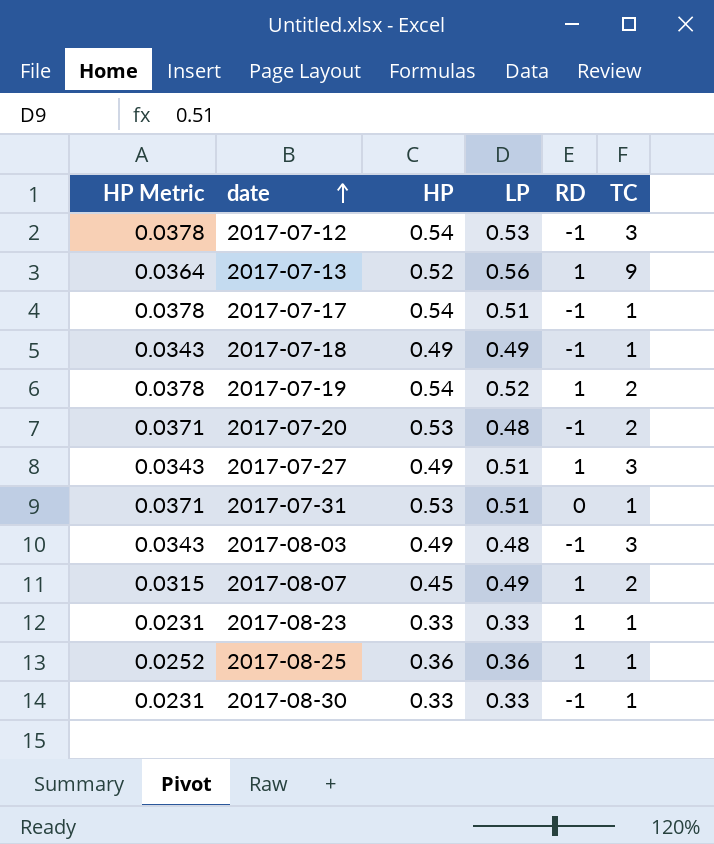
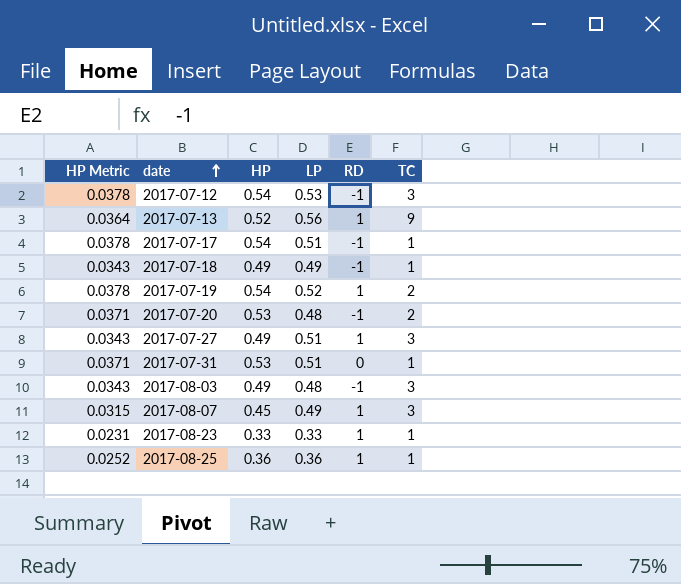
row 2017-08-30: 0.0231 | 0.33 | 0.33 | -1 | 1 -> none
2017-08-07 | TC: 2 -> 3

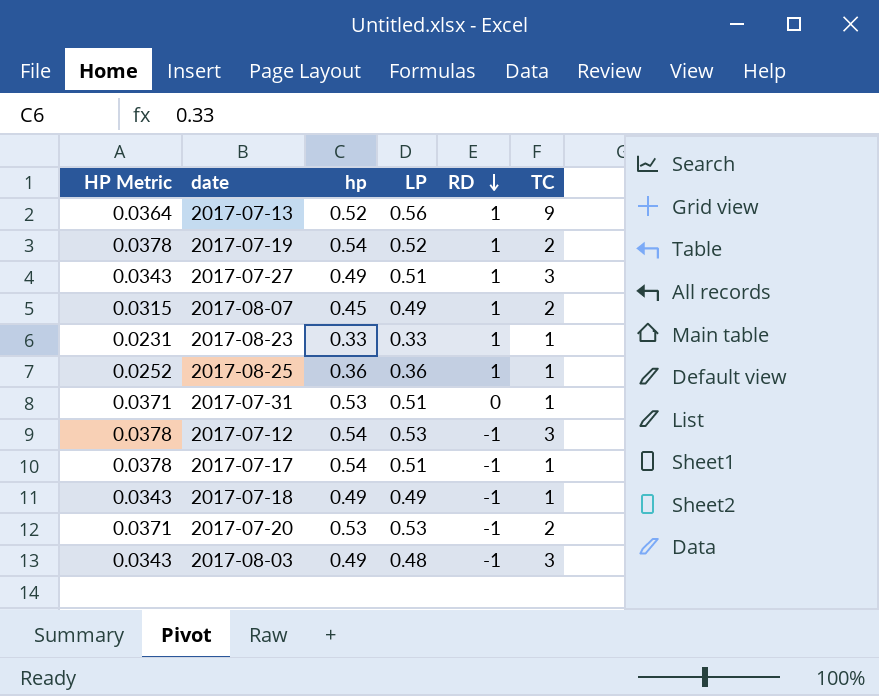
row order: date ascending -> RD descending
column name: HP -> hp
2017-08-07 | TC: 3 -> 2
2017-07-20 | LP: 0.48 -> 0.53

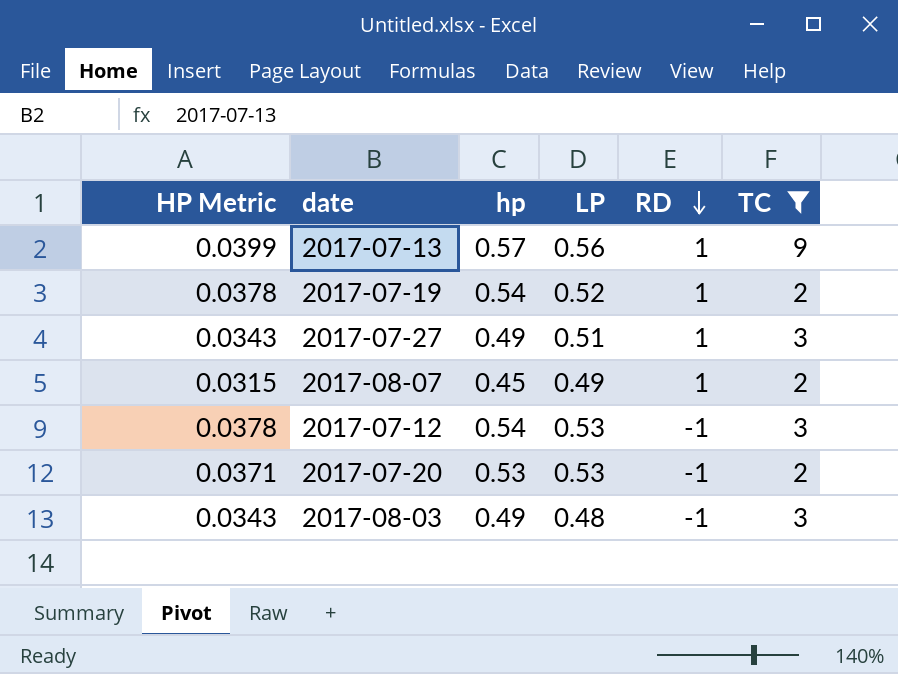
filter: none -> TC != 1
2017-07-13 | HP Metric: 0.0364 -> 0.0399
2017-07-13 | hp: 0.52 -> 0.57

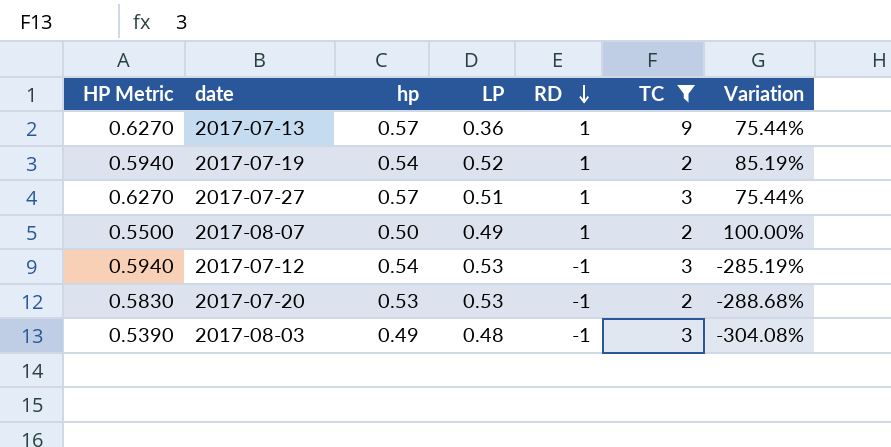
column HP Metric | formula: [hp] * 0.07 -> [hp] * 1.1
column Variation | formula: none -> ([RD] - [hp]) / [hp]
2017-07-13 | LP: 0.56 -> 0.36
2017-07-27 | hp: 0.49 -> 0.57
2017-08-07 | hp: 0.45 -> 0.50

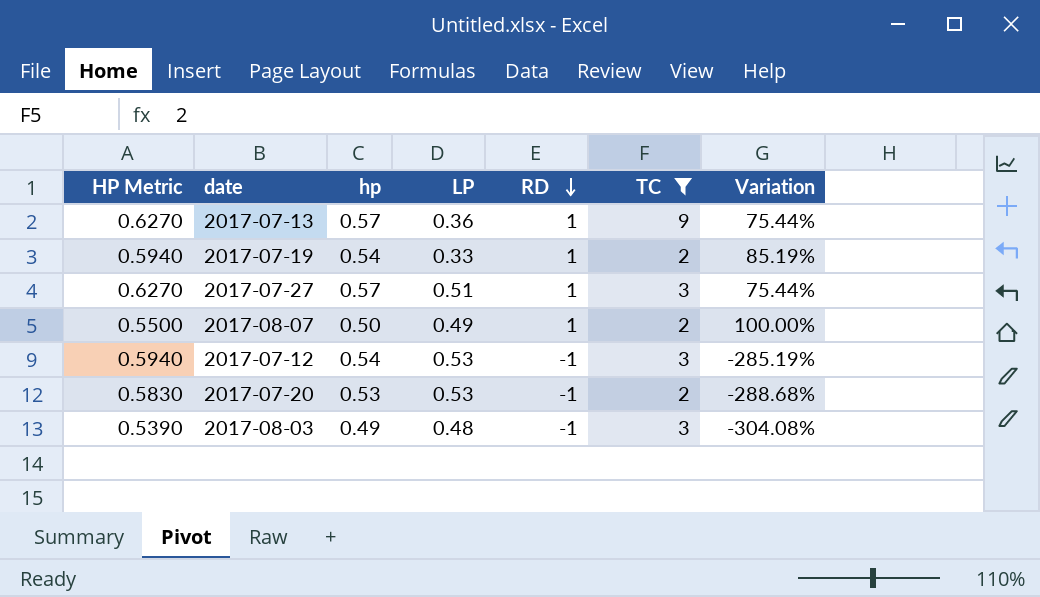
2017-07-19 | LP: 0.52 -> 0.33

